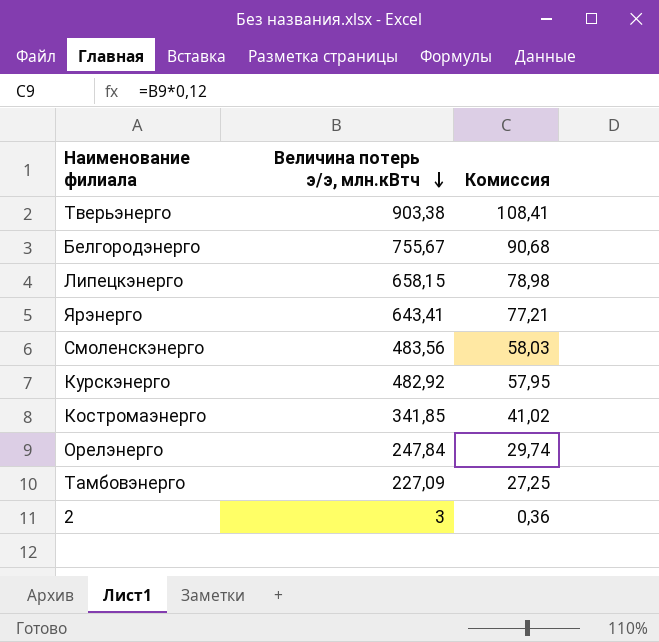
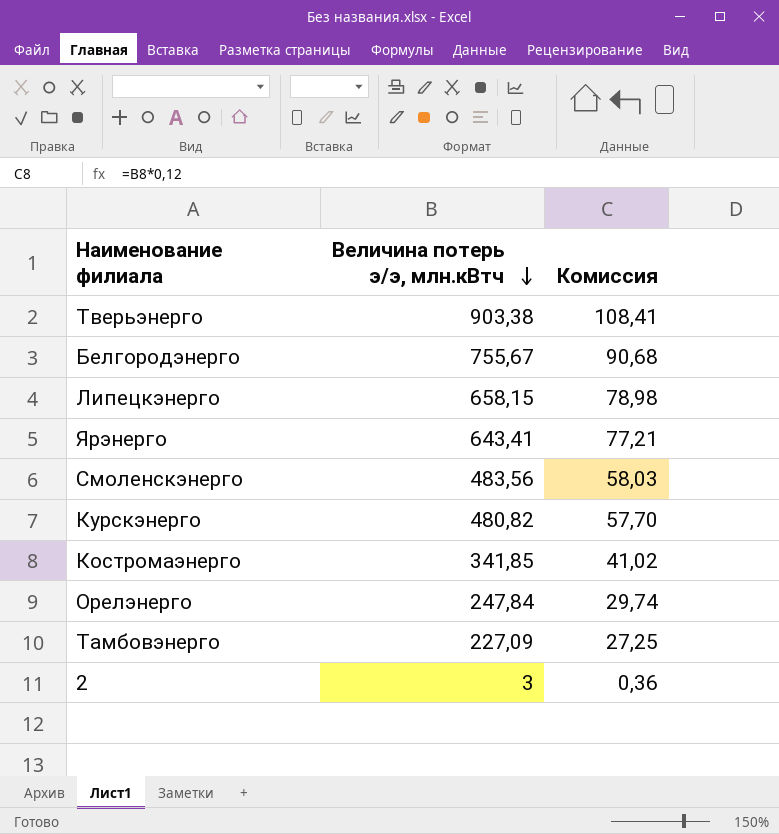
Курскэнерго | Величина потерь э/э, млн.кВтч: 482,92 -> 480,82
Курскэнерго | Комиссия: 57,95 -> 57,70

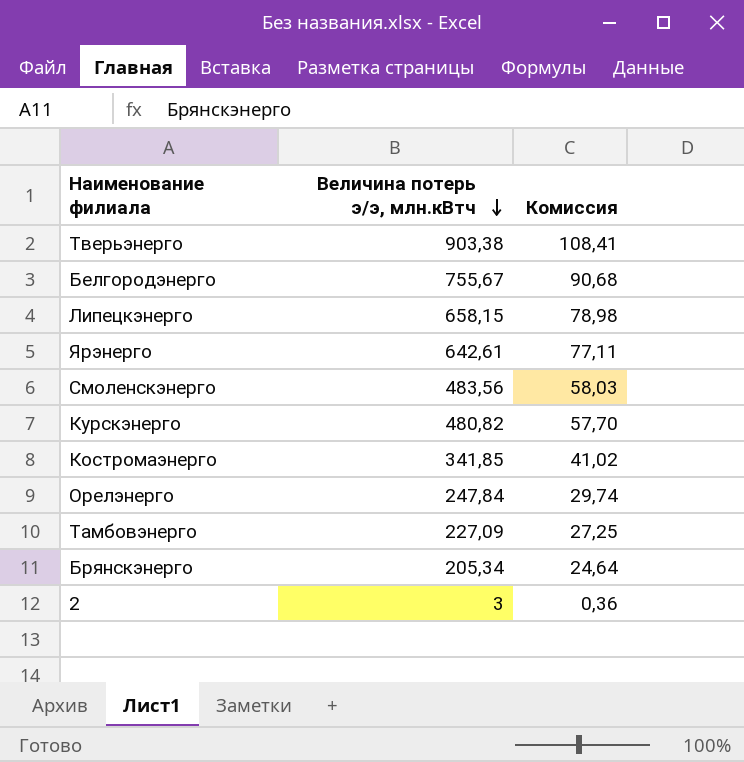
Ярэнерго | Величина потерь э/э, млн.кВтч: 643,41 -> 642,61
Ярэнерго | Комиссия: 77,21 -> 77,11
row Брянскэнерго: none -> 205,34 | 24,64

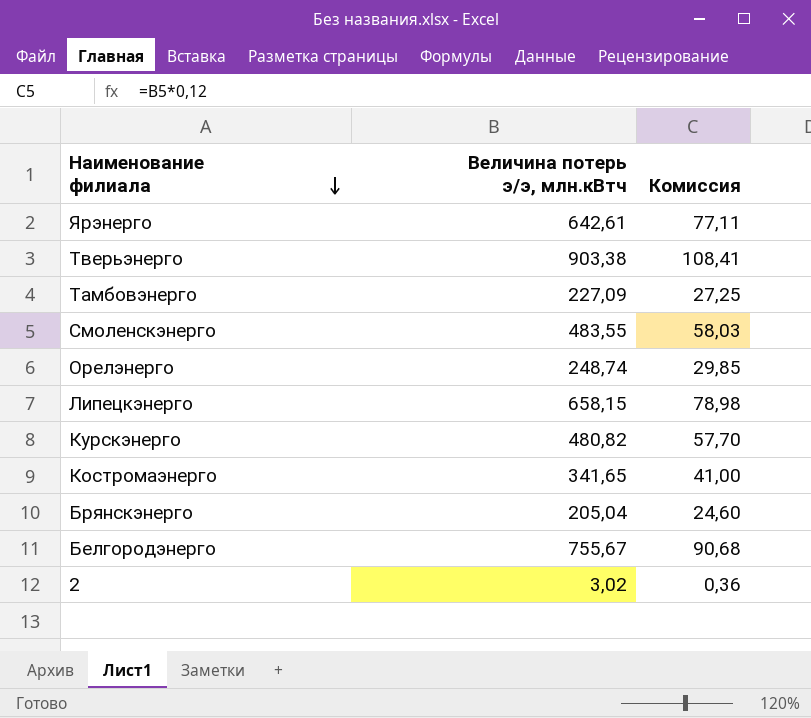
row order: Величина потерь э/э, млн.кВтч descending -> Наименование филиала descending
Смоленскэнерго | Величина потерь э/э, млн.кВтч: 483,56 -> 483,55
Орелэнерго | Величина потерь э/э, млн.кВтч: 247,84 -> 248,74
Орелэнерго | Комиссия: 29,74 -> 29,85
Костромаэнерго | Величина потерь э/э, млн.кВтч: 341,85 -> 341,65
Костромаэнерго | Комиссия: 41,02 -> 41,00
Брянскэнерго | Величина потерь э/э, млн.кВтч: 205,34 -> 205,04
Брянскэнерго | Комиссия: 24,64 -> 24,60
2 | Величина потерь э/э, млн.кВтч: 3 -> 3,02

